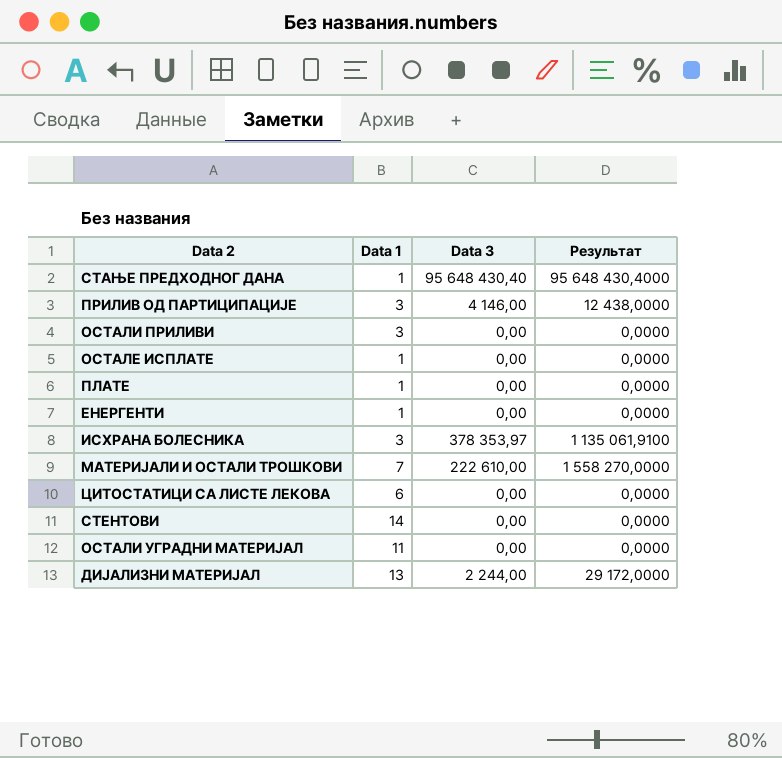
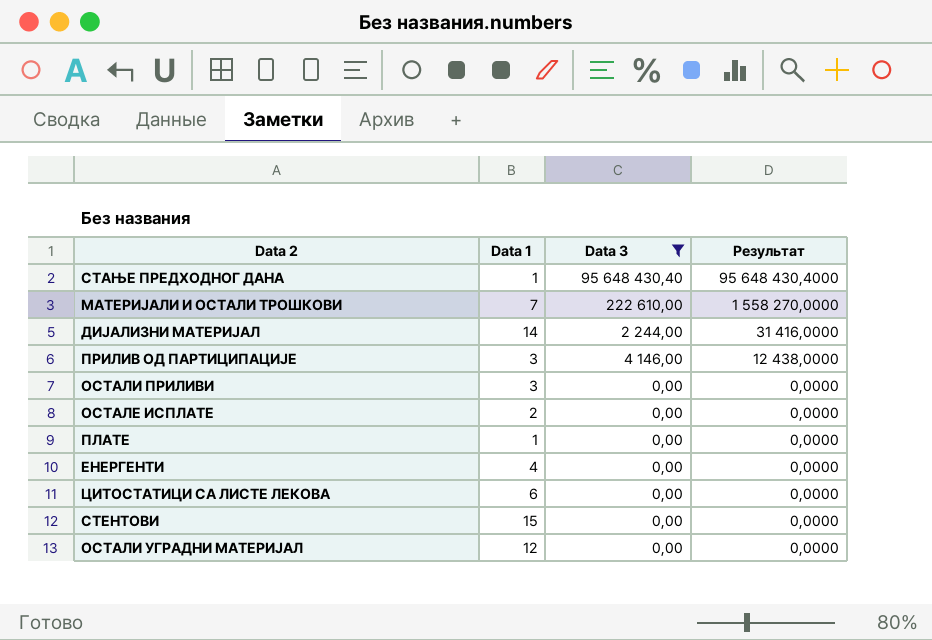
filter: none -> Data 3 != 378 353,97
row order: none -> Результат descending
ДИЈАЛИЗНИ МАТЕРИЈАЛ | Data 1: 13 -> 14
ДИЈАЛИЗНИ МАТЕРИЈАЛ | Результат: 29 172,0000 -> 31 416,0000
ОСТАЛЕ ИСПЛАТЕ | Data 1: 1 -> 2
ЕНЕРГЕНТИ | Data 1: 1 -> 4
СТЕНТОВИ | Data 1: 14 -> 15
ОСТАЛИ УГРАДНИ МАТЕРИЈАЛ | Data 1: 11 -> 12

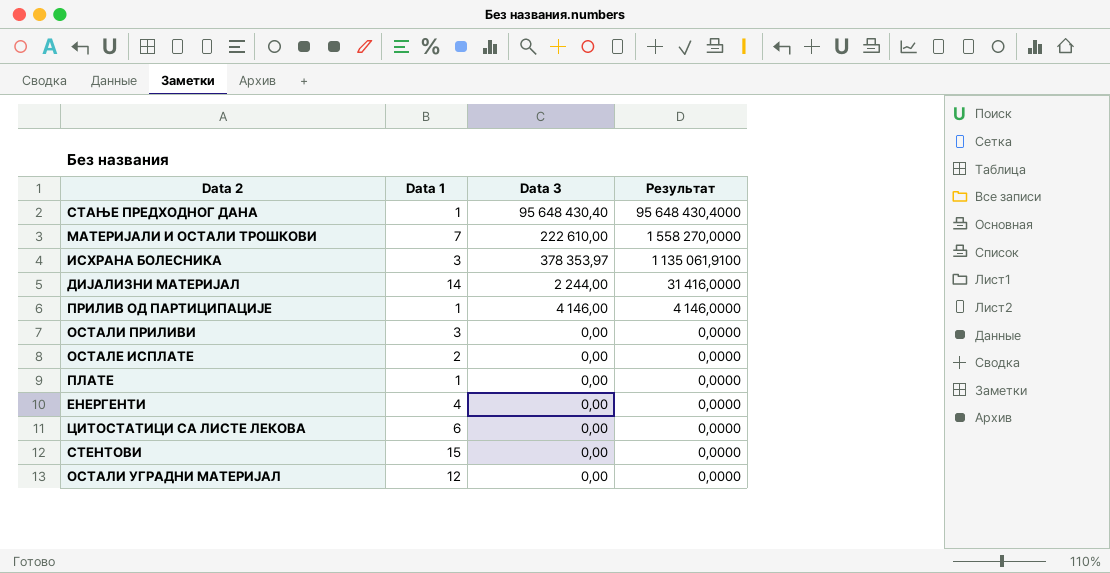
filter: Data 3 != 378 353,97 -> none
ПРИЛИВ ОД ПАРТИЦИПАЦИЈЕ | Data 1: 3 -> 1
ПРИЛИВ ОД ПАРТИЦИПАЦИЈЕ | Результат: 12 438,0000 -> 4 146,0000

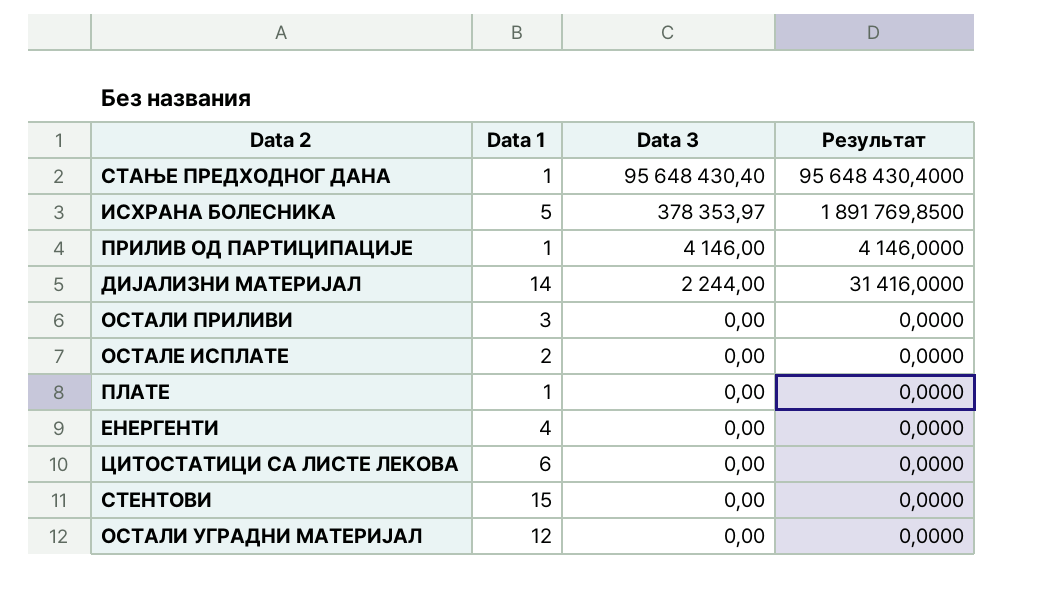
row order: Результат descending -> Data 3 descending
row МАТЕРИЈАЛИ И ОСТАЛИ ТРОШКОВИ: 7 | 222 610,00 | 1 558 270,0000 -> none
ИСХРАНА БОЛЕСНИКА | Data 1: 3 -> 5
ИСХРАНА БОЛЕСНИКА | Результат: 1 135 061,9100 -> 1 891 769,8500

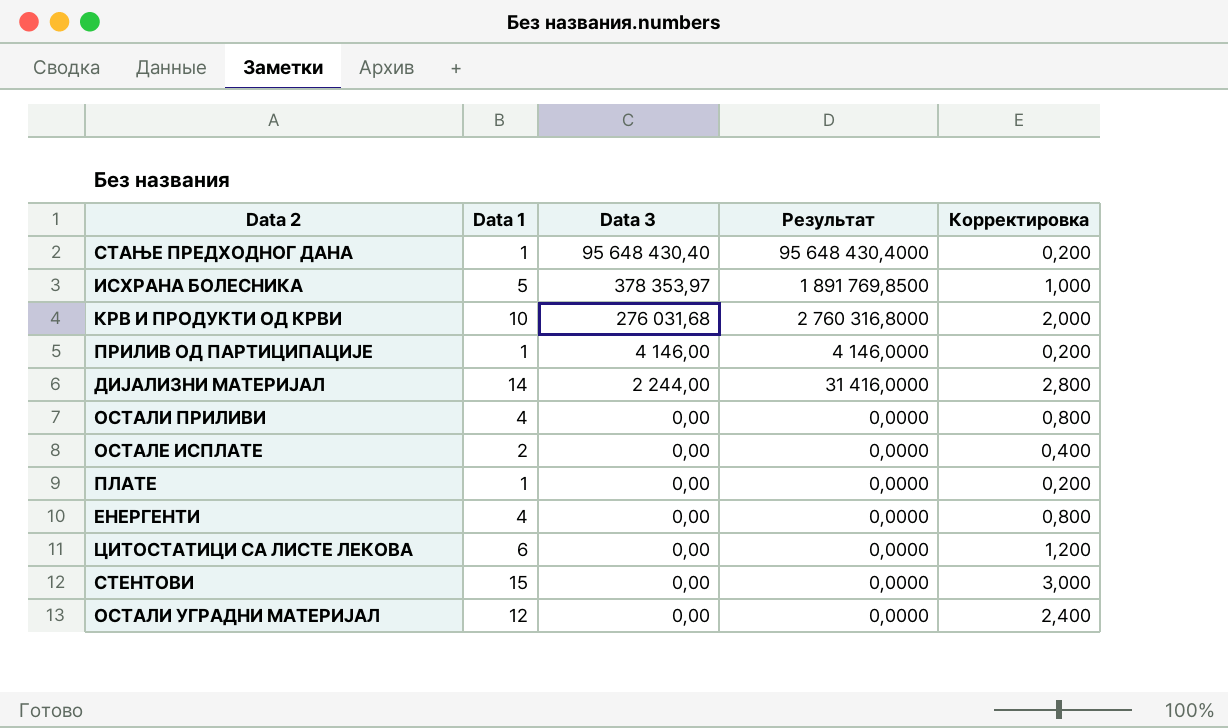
column Корректировка | formula: none -> [Data 1] * 0,2
row КРВ И ПРОДУКТИ ОД КРВИ: none -> 10 | 276 031,68 | 2 760 316,8000 | 2,000
ОСТАЛИ ПРИЛИВИ | Data 1: 3 -> 4

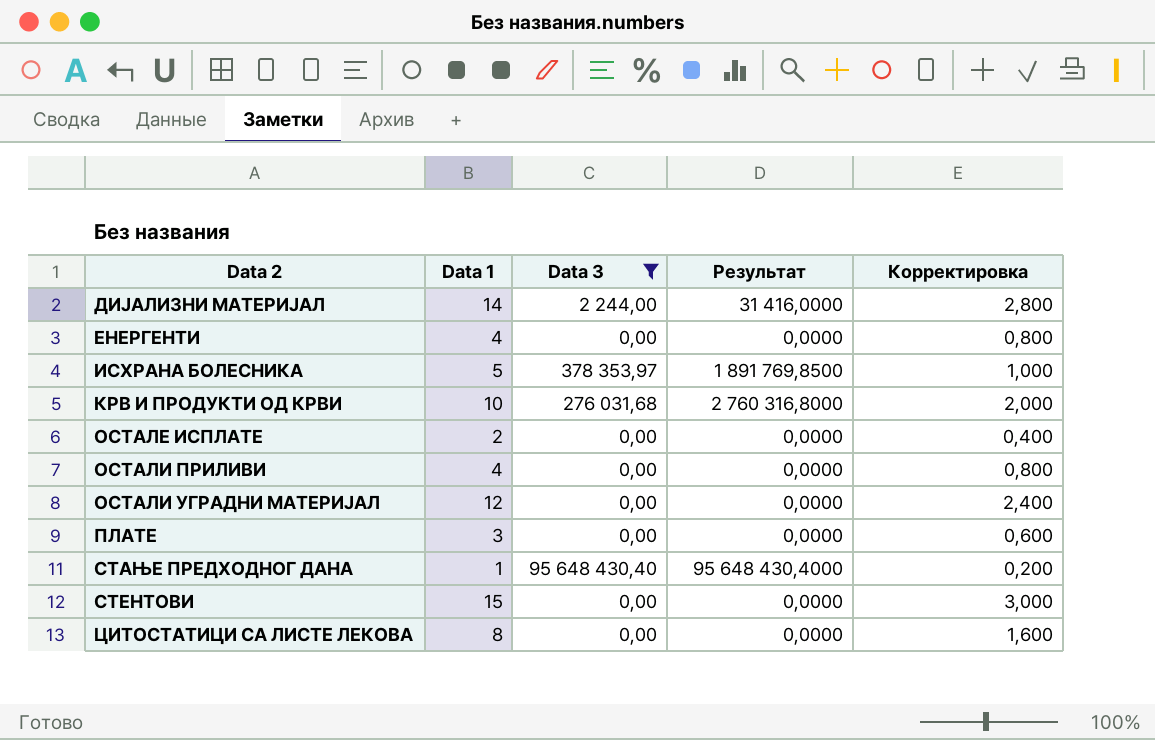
filter: none -> Data 3 != 4 146,00
row order: Data 3 descending -> Data 2 ascending
ПЛАТЕ | Data 1: 1 -> 3
ПЛАТЕ | Корректировка: 0,200 -> 0,600
ЦИТОСТАТИЦИ СА ЛИСТЕ ЛЕКОВА | Data 1: 6 -> 8
ЦИТОСТАТИЦИ СА ЛИСТЕ ЛЕКОВА | Корректировка: 1,200 -> 1,600

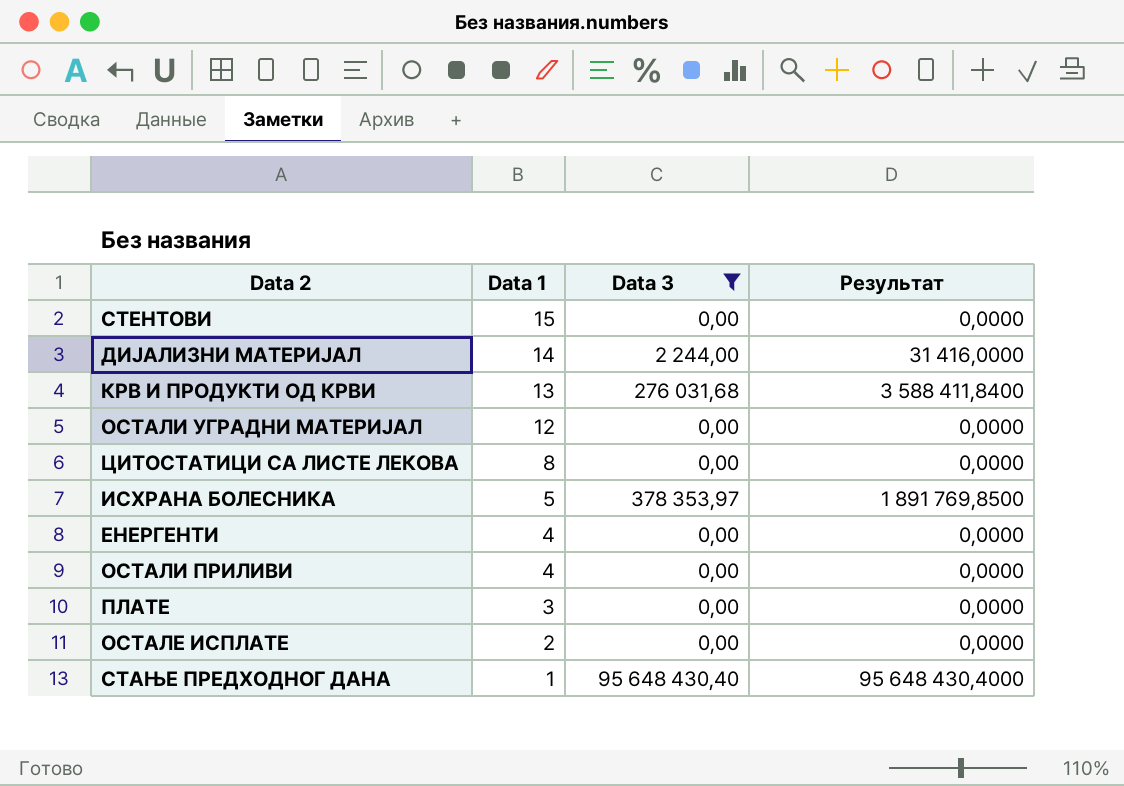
row order: Data 2 ascending -> Data 1 descending
column Корректировка | formula: [Data 1] * 0,2 -> none
КРВ И ПРОДУКТИ ОД КРВИ | Data 1: 10 -> 13
КРВ И ПРОДУКТИ ОД КРВИ | Результат: 2 760 316,8000 -> 3 588 411,8400

